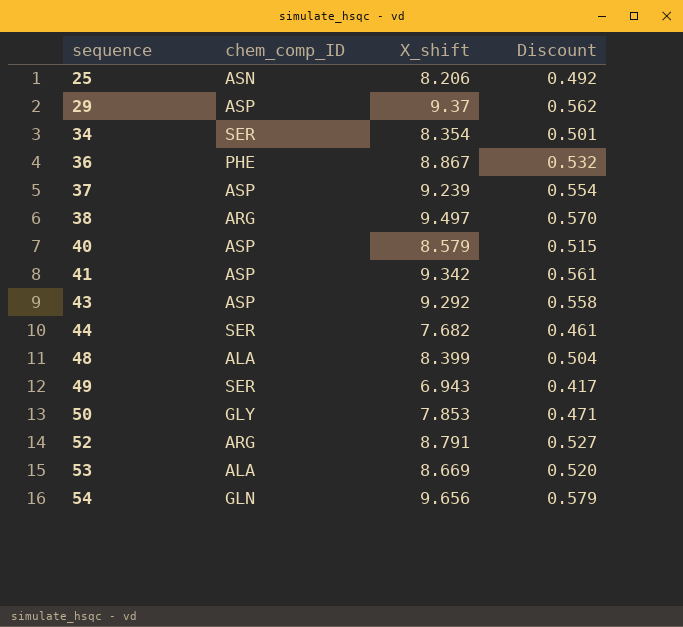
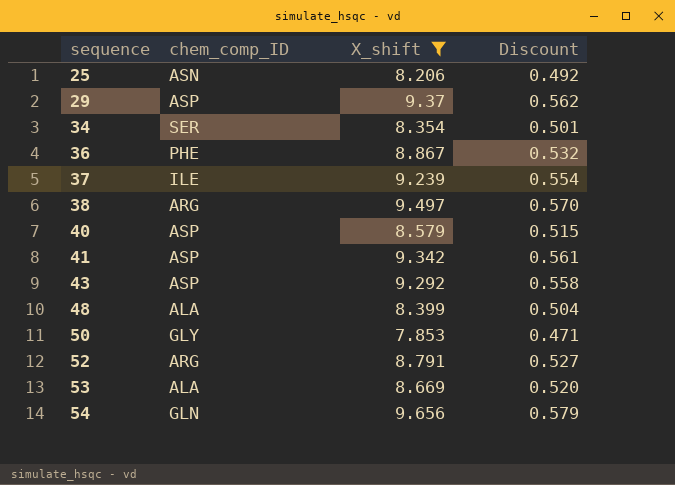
filter: none -> X_shift >= 7.853
37 | chem_comp_ID: ASP -> ILE

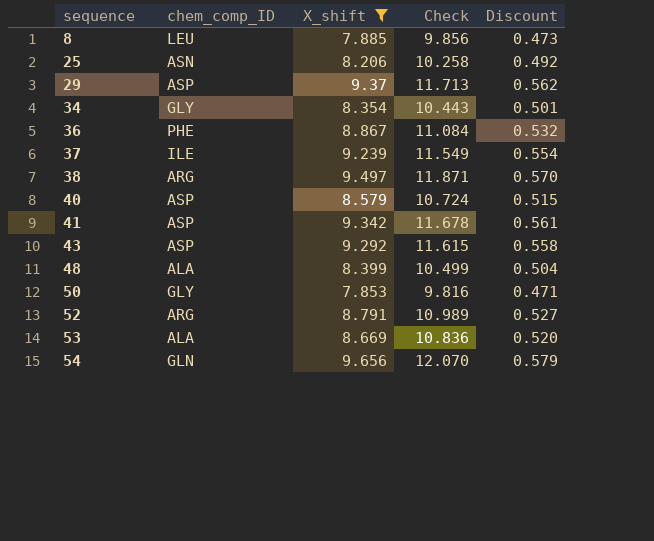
column Check | formula: none -> [X_shift] * 1.25
row 8: none -> LEU | 7.885 | 9.856 | 0.473
34 | chem_comp_ID: SER -> GLY

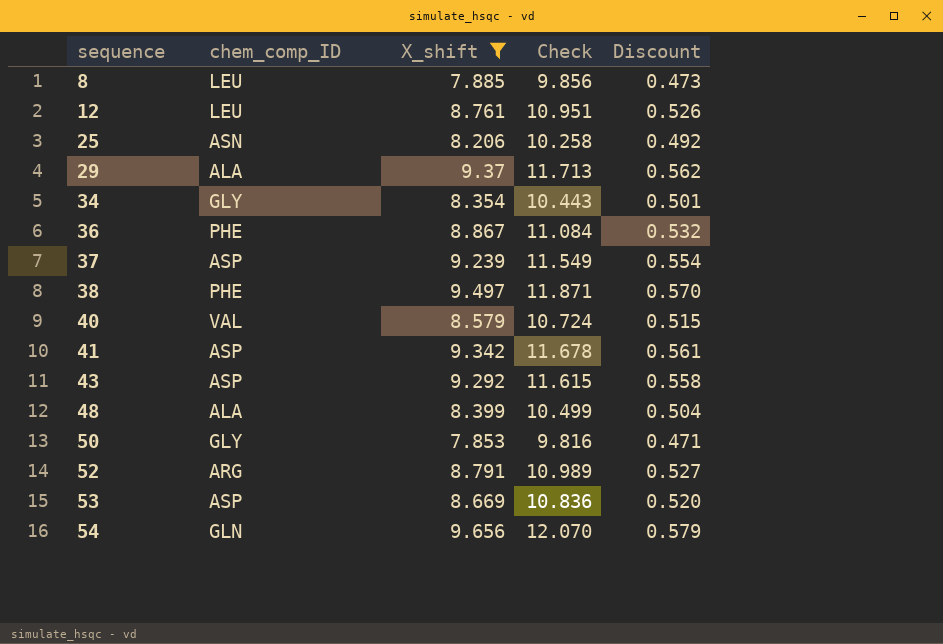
row 12: none -> LEU | 8.761 | 10.951 | 0.526
29 | chem_comp_ID: ASP -> ALA
37 | chem_comp_ID: ILE -> ASP
38 | chem_comp_ID: ARG -> PHE
40 | chem_comp_ID: ASP -> VAL
53 | chem_comp_ID: ALA -> ASP

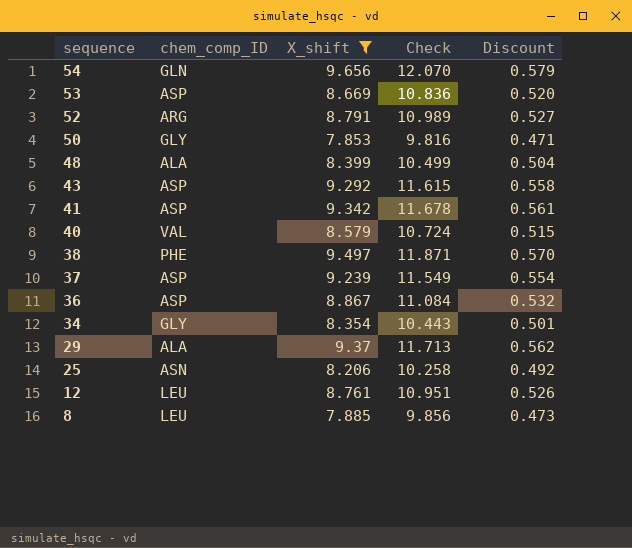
row order: sequence ascending -> sequence descending
36 | chem_comp_ID: PHE -> ASP

